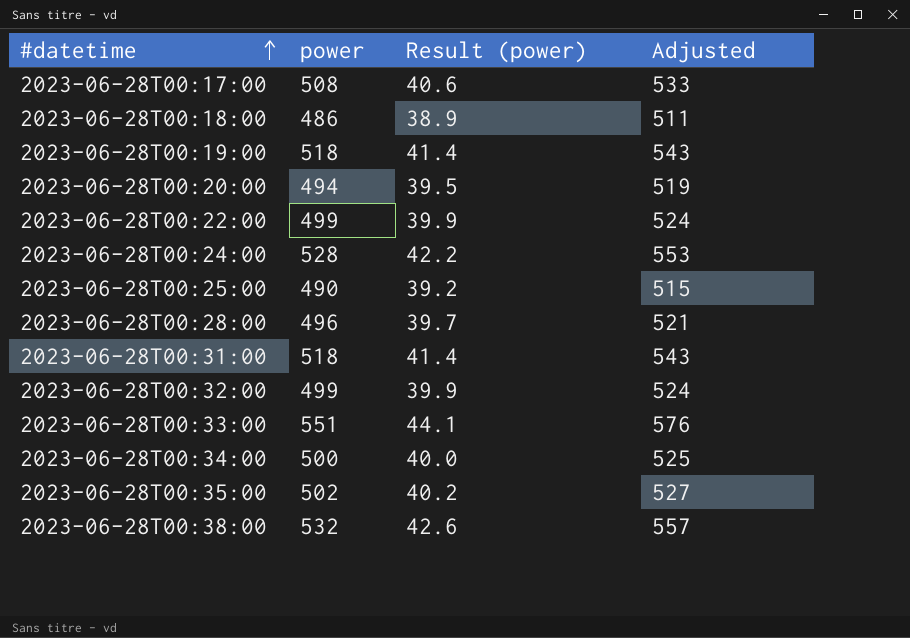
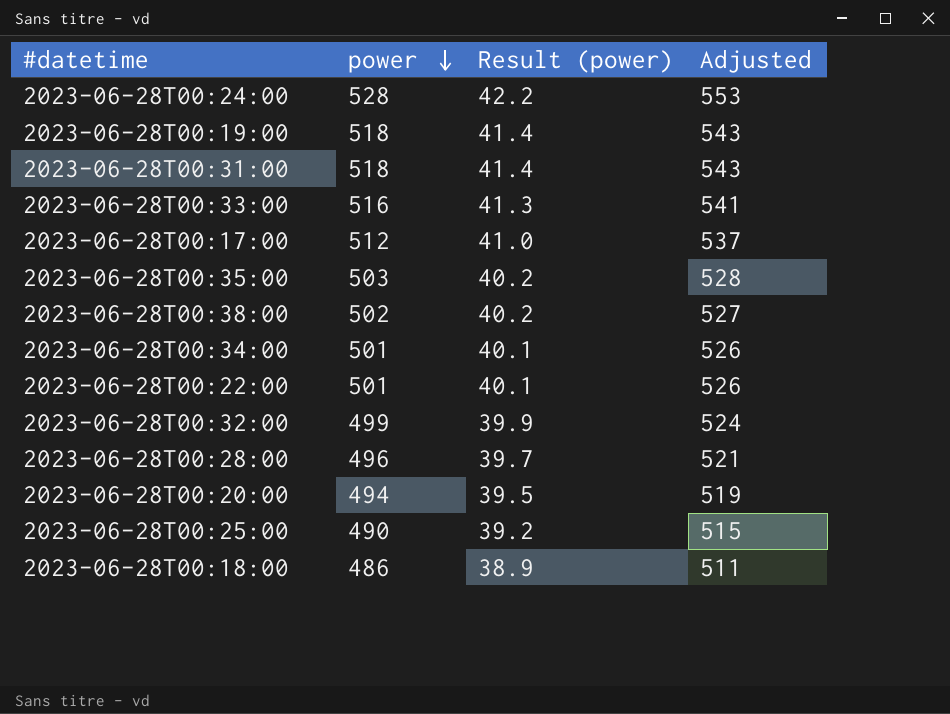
row order: #datetime ascending -> power descending
2023-06-28T00:33:00 | power: 551 -> 516
2023-06-28T00:33:00 | Result (power): 44.1 -> 41.3
2023-06-28T00:33:00 | Adjusted: 576 -> 541
2023-06-28T00:17:00 | power: 508 -> 512
2023-06-28T00:17:00 | Result (power): 40.6 -> 41.0
2023-06-28T00:17:00 | Adjusted: 533 -> 537
2023-06-28T00:35:00 | power: 502 -> 503
2023-06-28T00:35:00 | Adjusted: 527 -> 528
2023-06-28T00:38:00 | power: 532 -> 502
2023-06-28T00:38:00 | Result (power): 42.6 -> 40.2
2023-06-28T00:38:00 | Adjusted: 557 -> 527
2023-06-28T00:34:00 | power: 500 -> 501
2023-06-28T00:34:00 | Result (power): 40.0 -> 40.1
2023-06-28T00:34:00 | Adjusted: 525 -> 526
2023-06-28T00:22:00 | power: 499 -> 501
2023-06-28T00:22:00 | Result (power): 39.9 -> 40.1
2023-06-28T00:22:00 | Adjusted: 524 -> 526

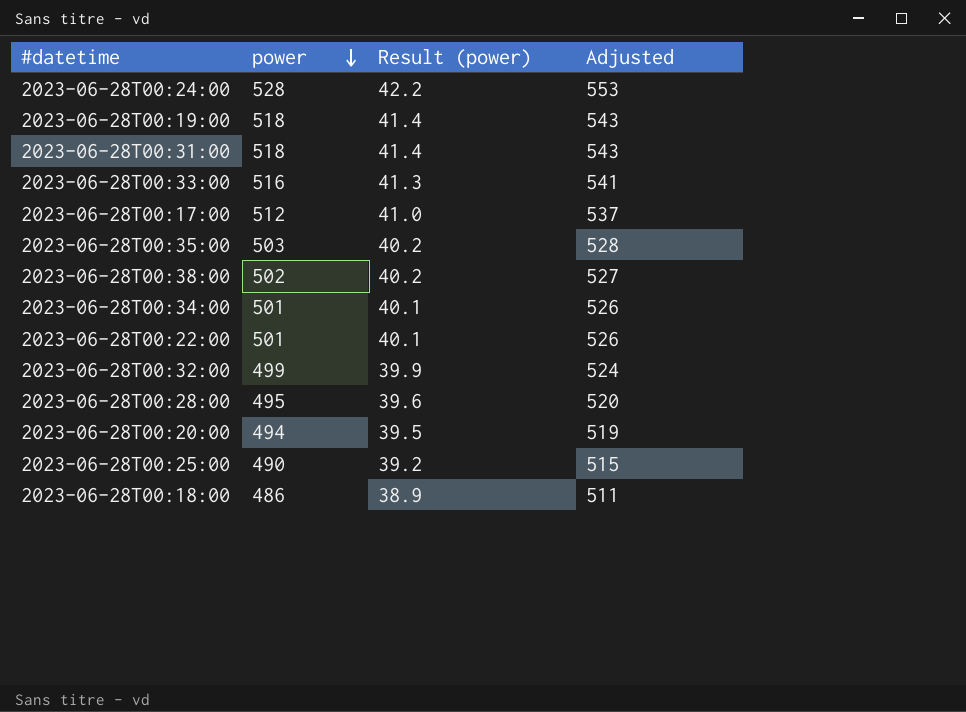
2023-06-28T00:28:00 | power: 496 -> 495
2023-06-28T00:28:00 | Result (power): 39.7 -> 39.6
2023-06-28T00:28:00 | Adjusted: 521 -> 520

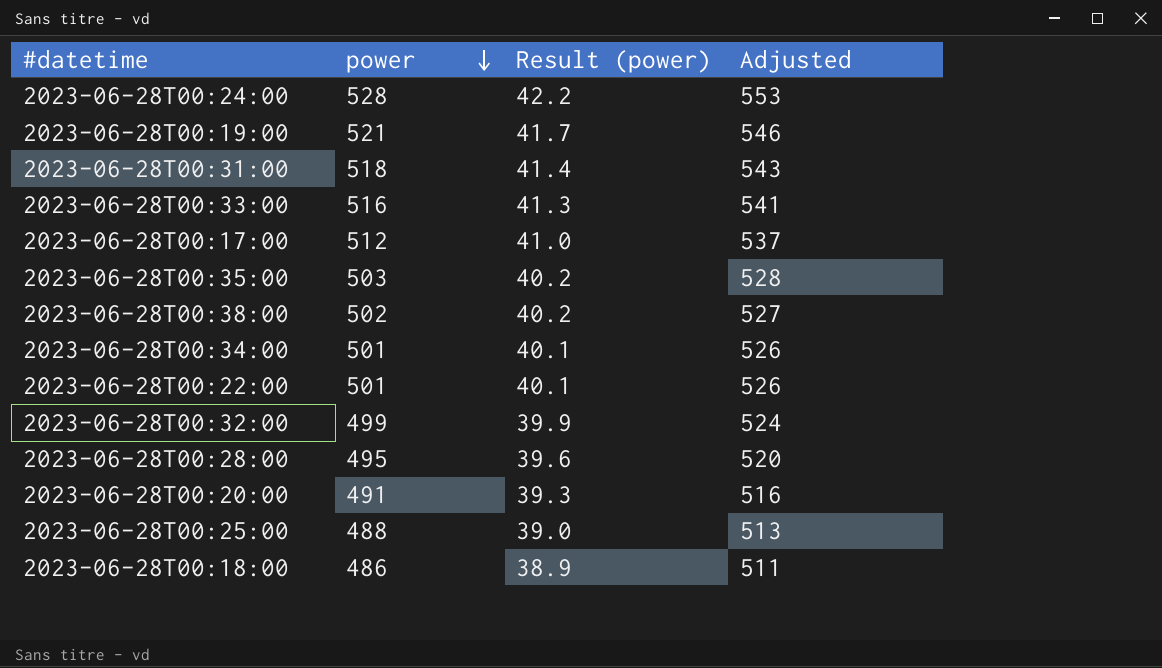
2023-06-28T00:19:00 | power: 518 -> 521
2023-06-28T00:19:00 | Result (power): 41.4 -> 41.7
2023-06-28T00:19:00 | Adjusted: 543 -> 546
2023-06-28T00:20:00 | power: 494 -> 491
2023-06-28T00:20:00 | Result (power): 39.5 -> 39.3
2023-06-28T00:20:00 | Adjusted: 519 -> 516
2023-06-28T00:25:00 | power: 490 -> 488
2023-06-28T00:25:00 | Result (power): 39.2 -> 39.0
2023-06-28T00:25:00 | Adjusted: 515 -> 513

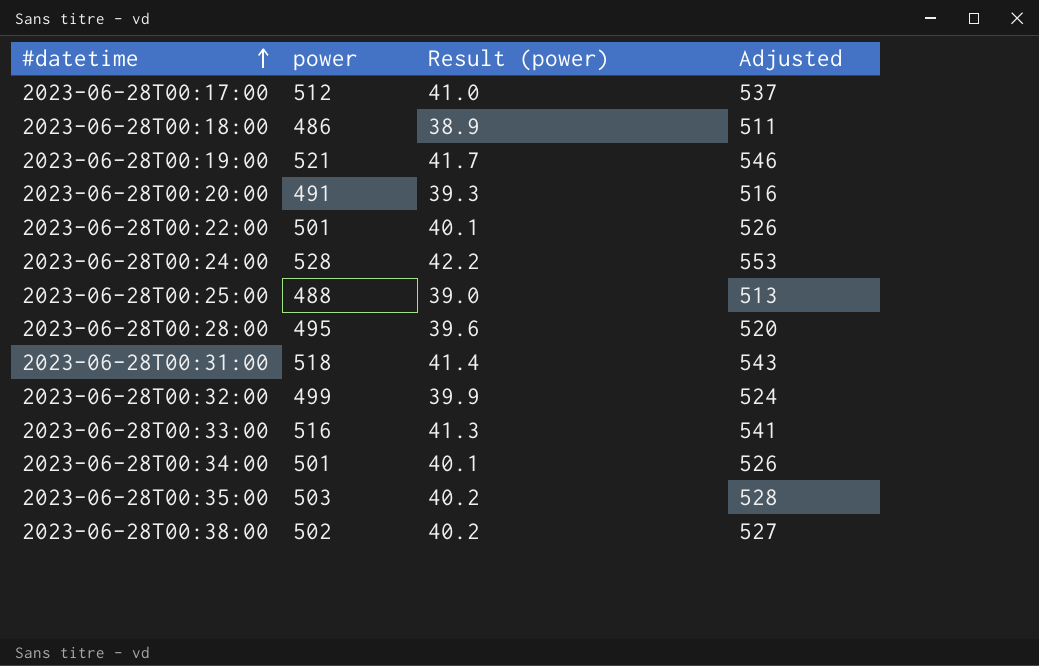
row order: power descending -> #datetime ascending

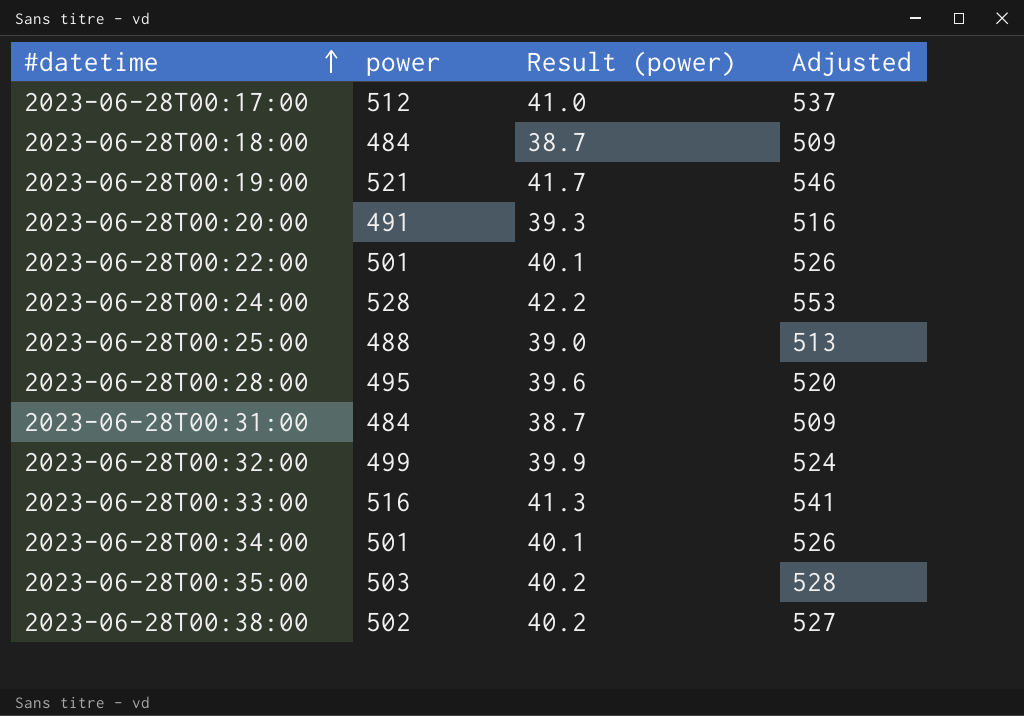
2023-06-28T00:18:00 | power: 486 -> 484
2023-06-28T00:18:00 | Result (power): 38.9 -> 38.7
2023-06-28T00:18:00 | Adjusted: 511 -> 509
2023-06-28T00:31:00 | power: 518 -> 484
2023-06-28T00:31:00 | Result (power): 41.4 -> 38.7
2023-06-28T00:31:00 | Adjusted: 543 -> 509

